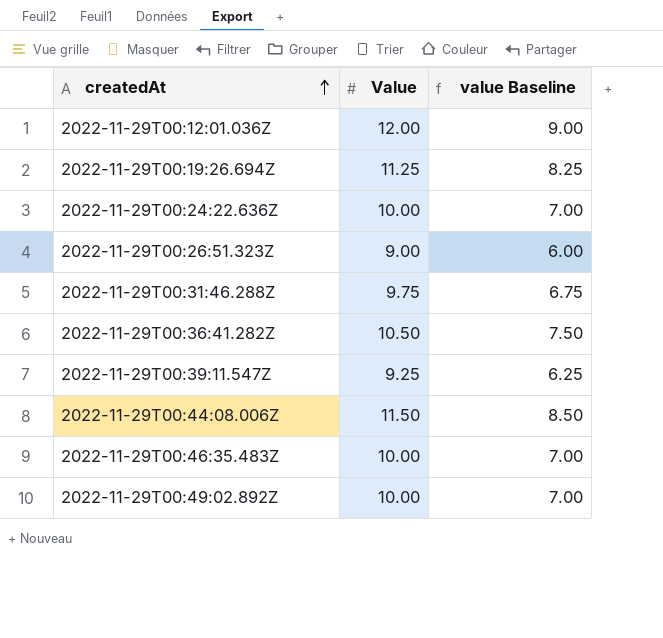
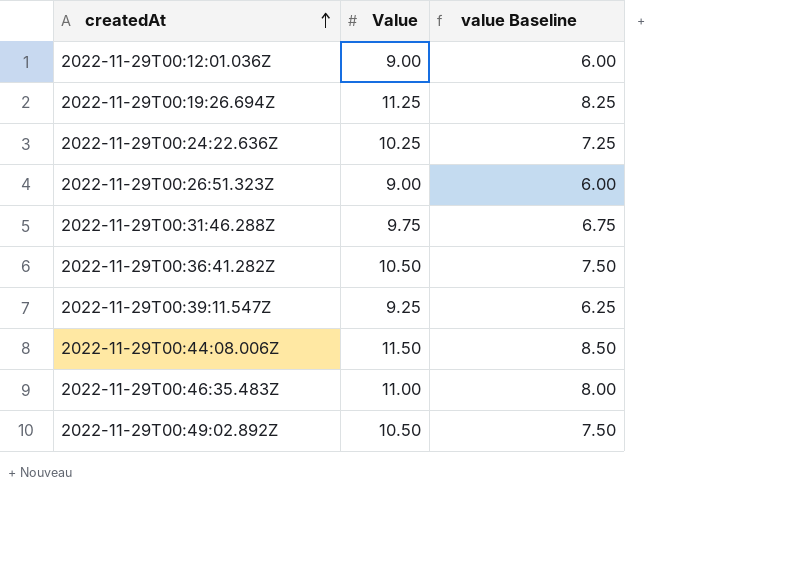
2022-11-29T00:12:01.036Z | Value: 12.00 -> 9.00
2022-11-29T00:12:01.036Z | value Baseline: 9.00 -> 6.00
2022-11-29T00:24:22.636Z | Value: 10.00 -> 10.25
2022-11-29T00:24:22.636Z | value Baseline: 7.00 -> 7.25
2022-11-29T00:46:35.483Z | Value: 10.00 -> 11.00
2022-11-29T00:46:35.483Z | value Baseline: 7.00 -> 8.00
2022-11-29T00:49:02.892Z | Value: 10.00 -> 10.50
2022-11-29T00:49:02.892Z | value Baseline: 7.00 -> 7.50

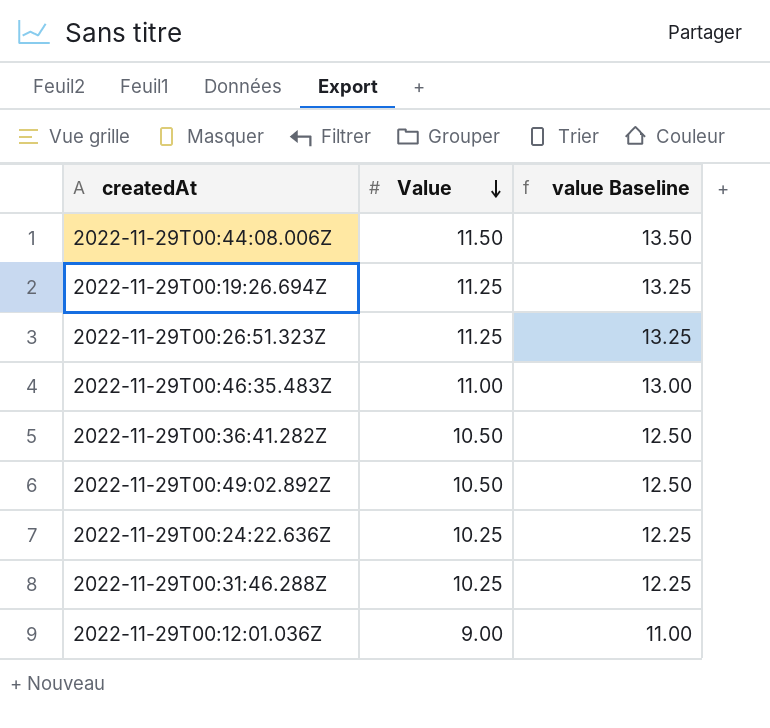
row order: createdAt ascending -> Value descending
column value Baseline | formula: [Value] - 3 -> [Value] + 2
row 2022-11-29T00:39:11.547Z: 9.25 | 6.25 -> none
2022-11-29T00:26:51.323Z | Value: 9.00 -> 11.25
2022-11-29T00:31:46.288Z | Value: 9.75 -> 10.25

